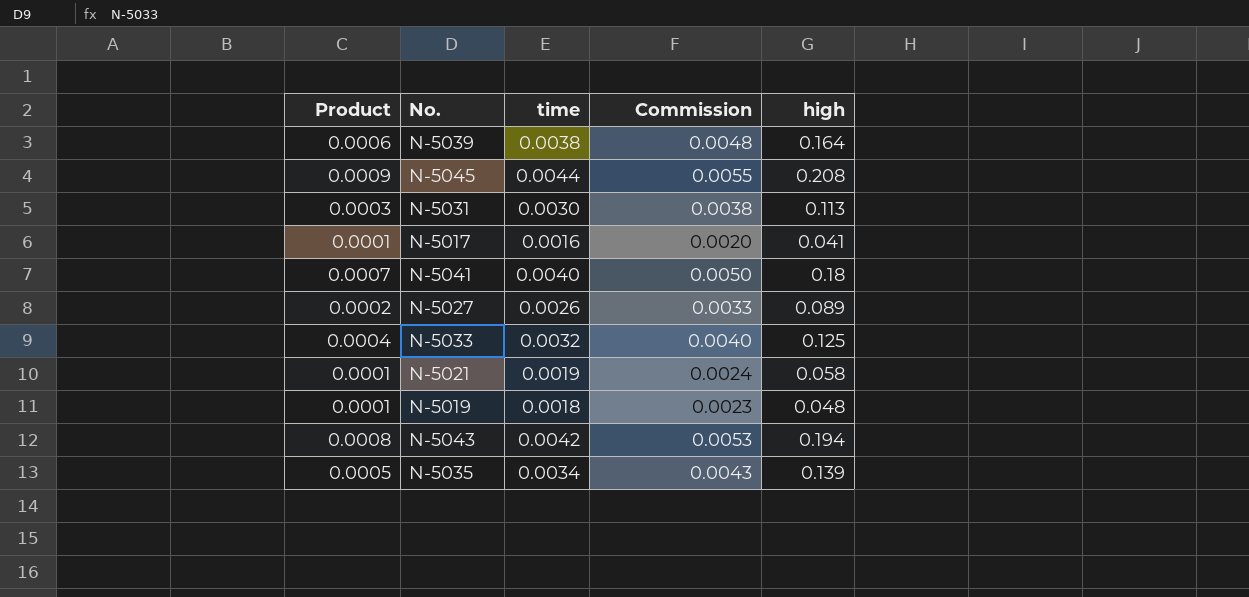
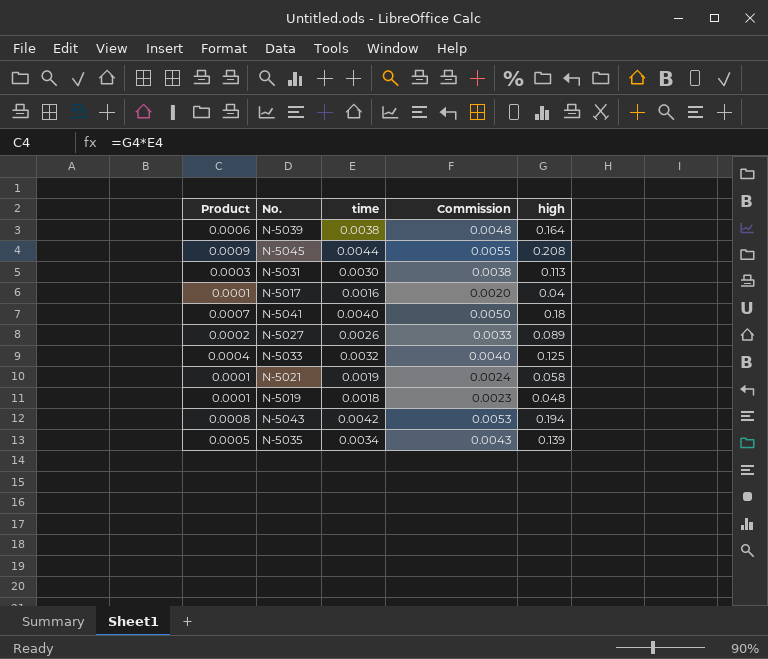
N-5017 | high: 0.041 -> 0.04

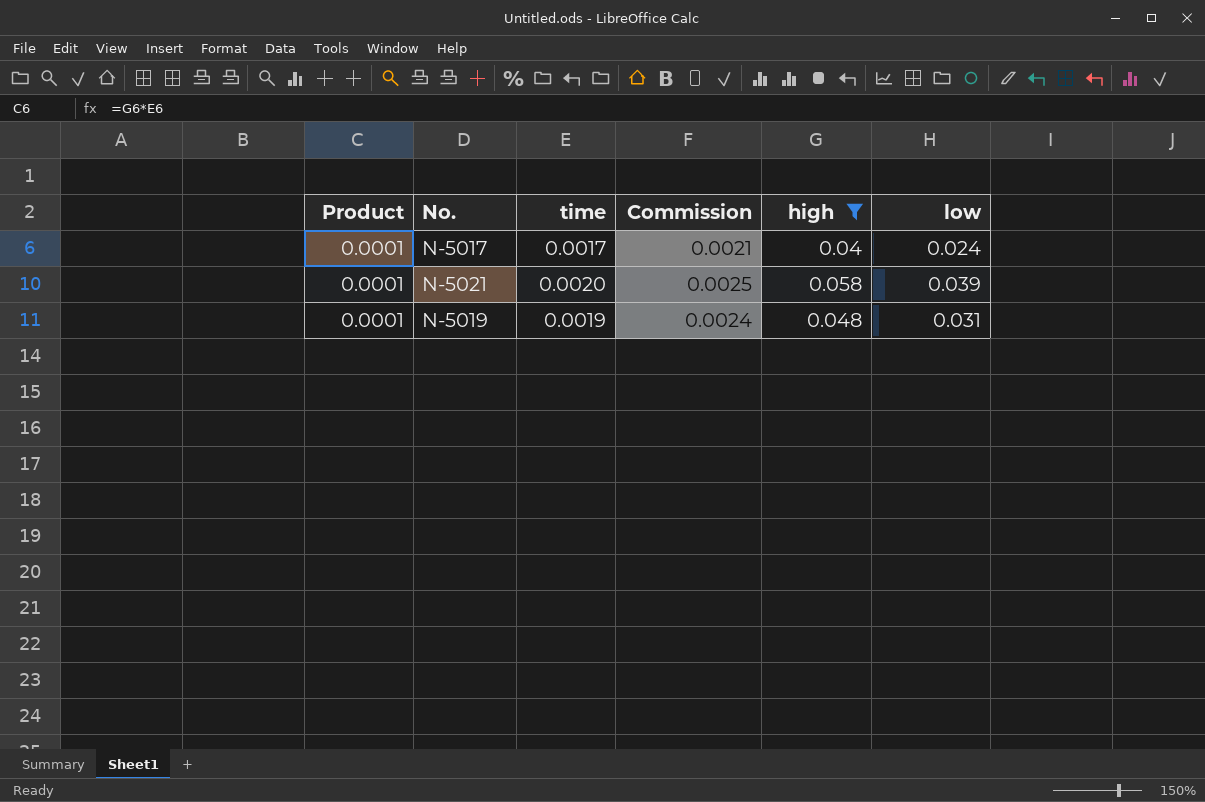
filter: none -> high <= 0.058
column low | position: none -> 6
N-5017 | time: 0.0016 -> 0.0017
N-5017 | Commission: 0.0020 -> 0.0021
N-5021 | time: 0.0019 -> 0.0020
N-5021 | Commission: 0.0024 -> 0.0025
N-5019 | time: 0.0018 -> 0.0019
N-5019 | Commission: 0.0023 -> 0.0024

